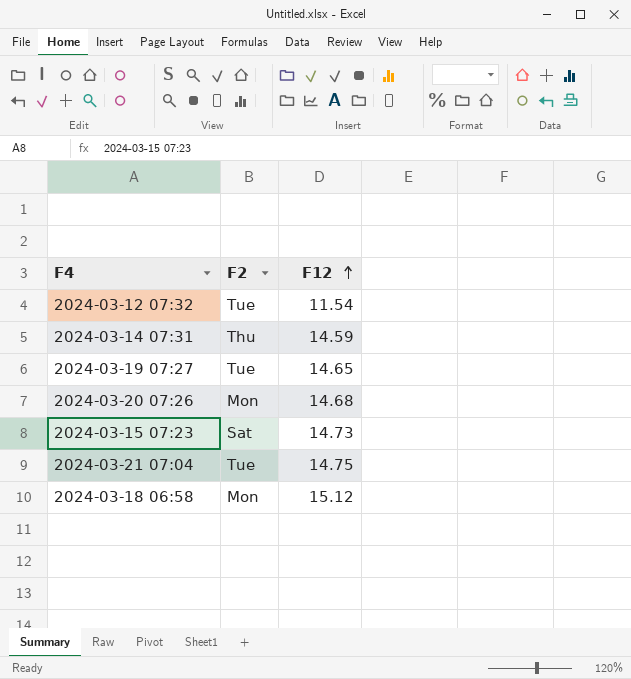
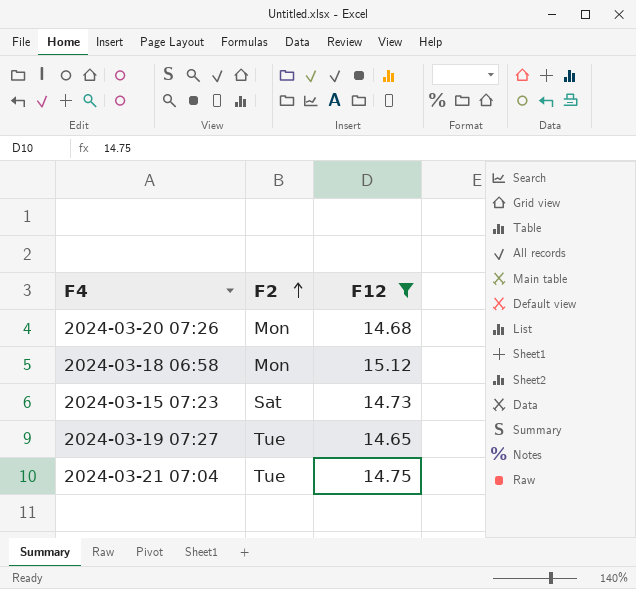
filter: none -> F12 >= 14.65
row order: F12 ascending -> F2 ascending

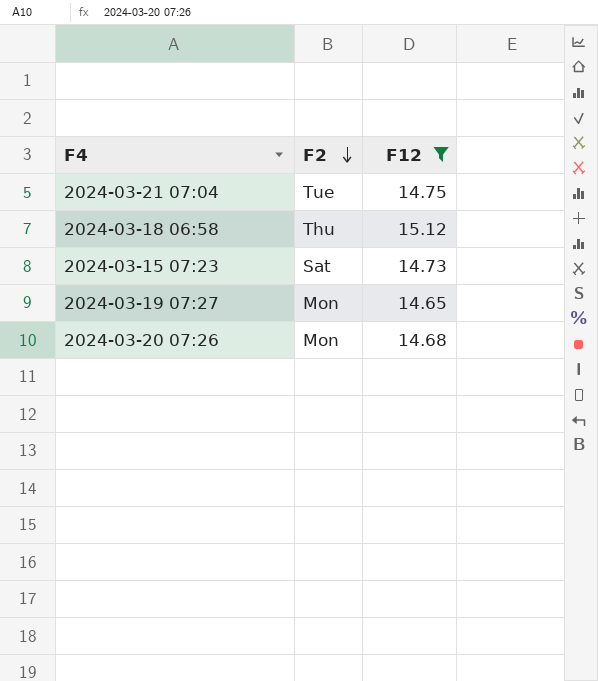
row order: F2 ascending -> F2 descending
2024-03-18 06:58 | F2: Mon -> Thu
2024-03-19 07:27 | F2: Tue -> Mon

